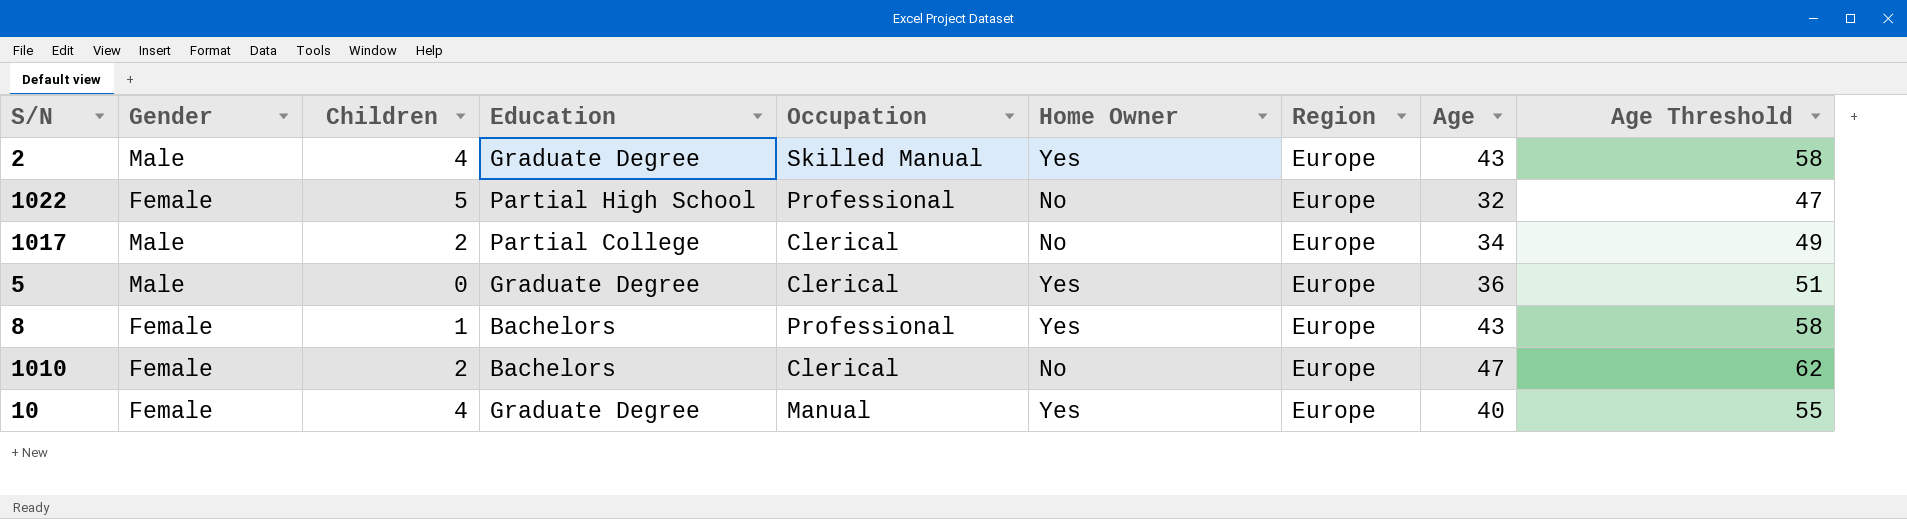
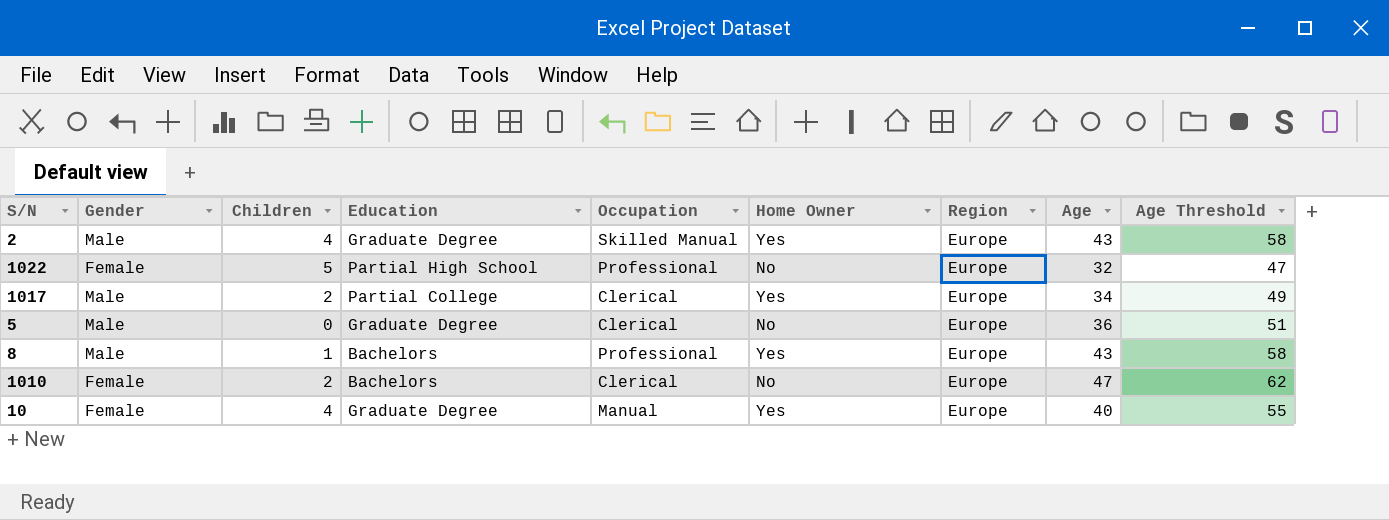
1017 | Home Owner: No -> Yes
5 | Home Owner: Yes -> No
8 | Gender: Female -> Male

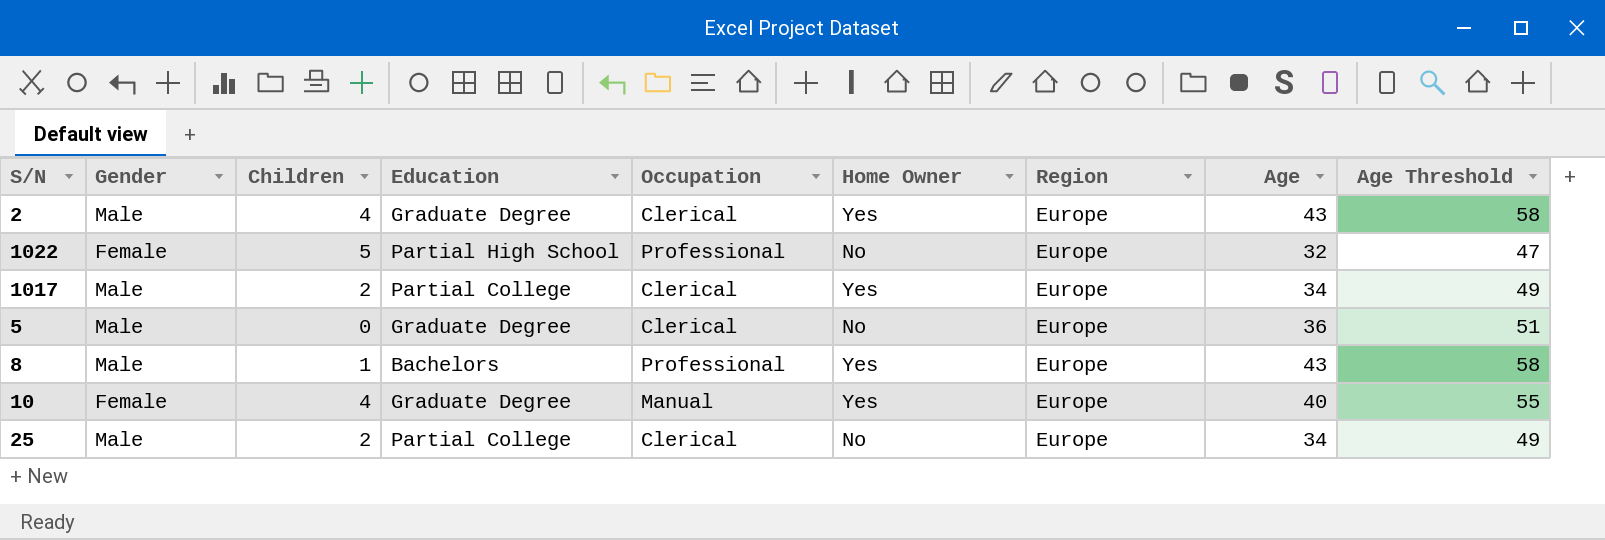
row 1010: Female | 2 | Bachelors | Clerical | No | Europe | 47 | 62 -> none
2 | Occupation: Skilled Manual -> Clerical
row 25: none -> Male | 2 | Partial College | Clerical | No | Europe | 34 | 49

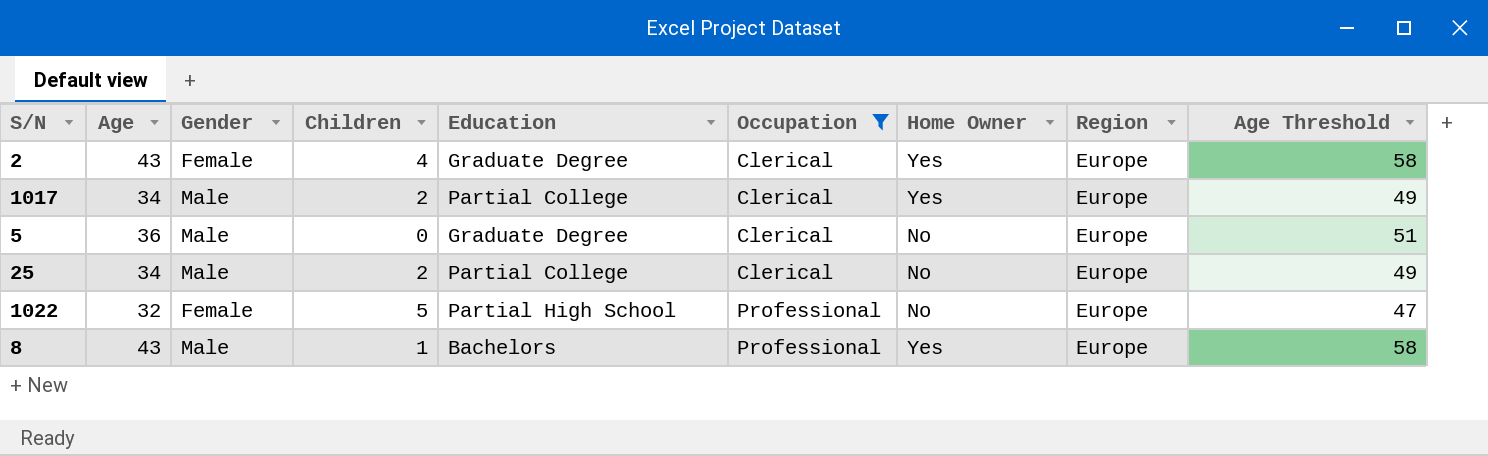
filter: none -> Occupation != Manual
row order: none -> Occupation ascending
column Age | position: 8 -> 2
2 | Gender: Male -> Female

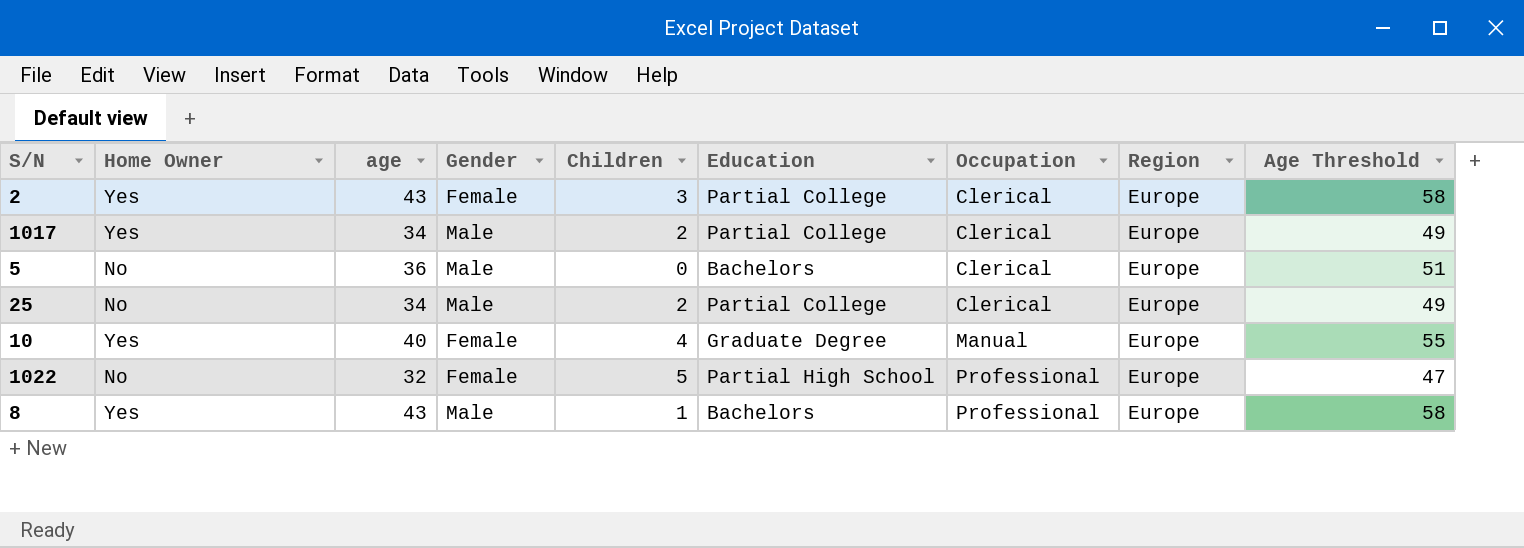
filter: Occupation != Manual -> none
column Home Owner | position: 7 -> 2
column name: Age -> age
2 | Children: 4 -> 3
2 | Education: Graduate Degree -> Partial College
5 | Education: Graduate Degree -> Bachelors

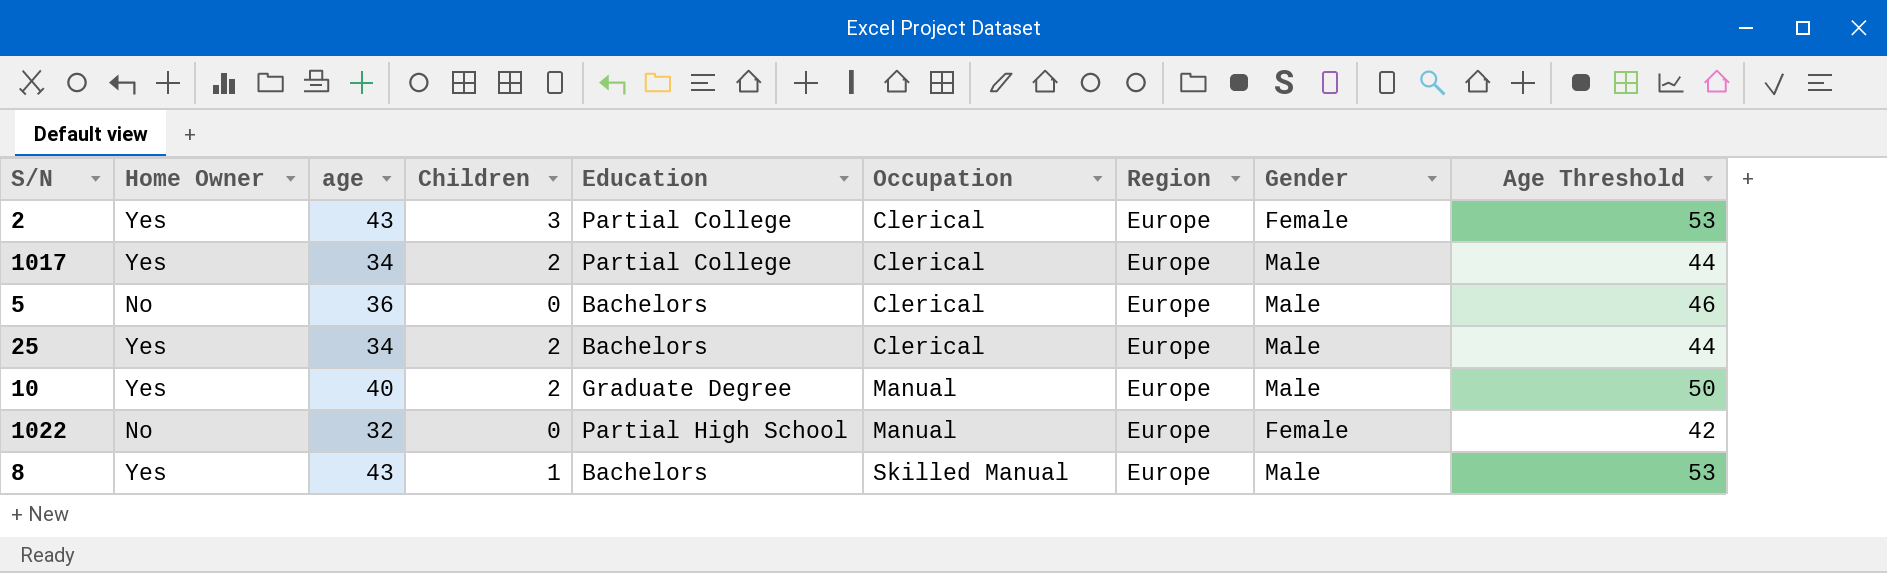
column Gender | position: 4 -> 8
column Age Threshold | formula: [age] + 15 -> [age] + 10
25 | Home Owner: No -> Yes
25 | Education: Partial College -> Bachelors
10 | Children: 4 -> 2
10 | Gender: Female -> Male
1022 | Children: 5 -> 0
1022 | Occupation: Professional -> Manual
8 | Occupation: Professional -> Skilled Manual

